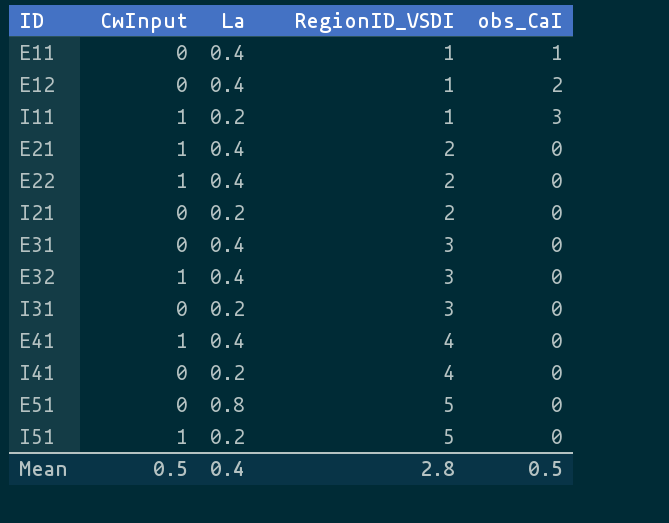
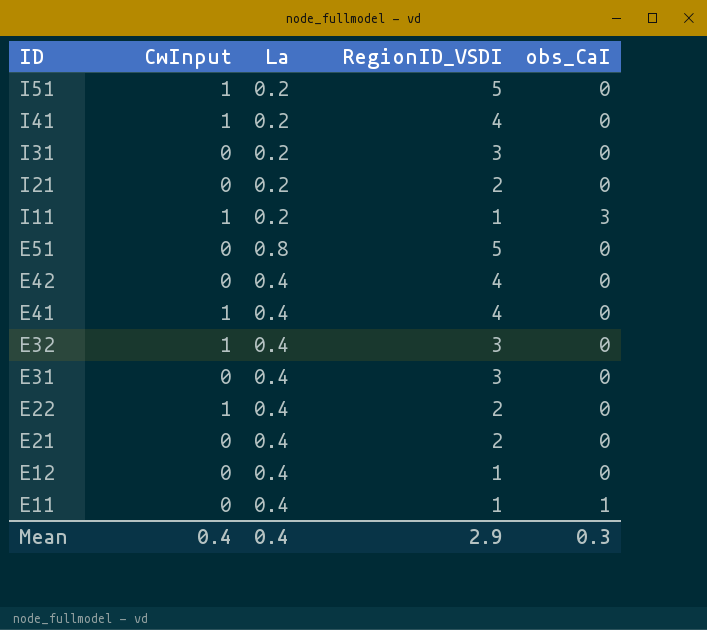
row order: RegionID_VSDI ascending -> ID descending
I41 | CwInput: 0 -> 1
row E42: none -> 0 | 0.4 | 4 | 0
E21 | CwInput: 1 -> 0
E12 | obs_CaI: 2 -> 0
Mean | CwInput: 0.5 -> 0.4
Mean | RegionID_VSDI: 2.8 -> 2.9
Mean | obs_CaI: 0.5 -> 0.3

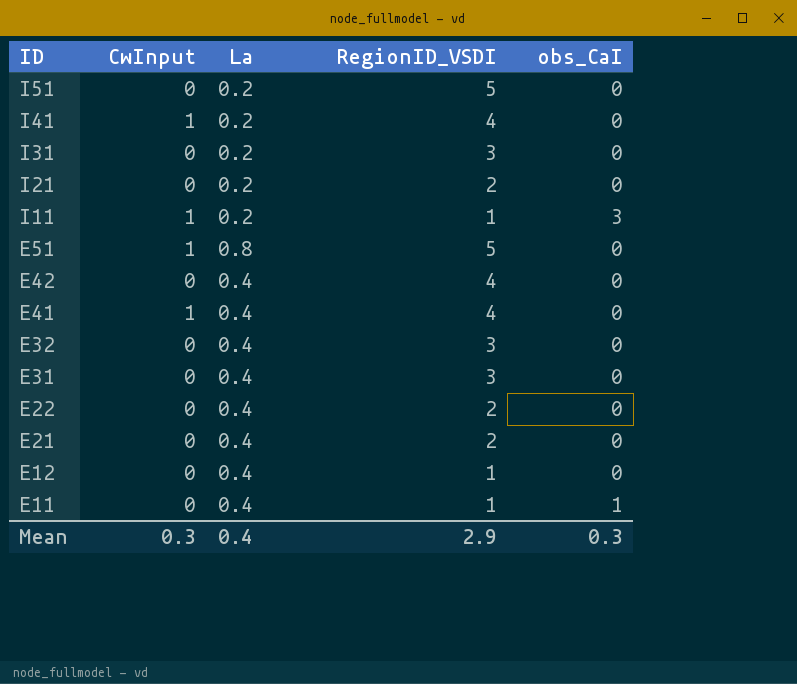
I51 | CwInput: 1 -> 0
E51 | CwInput: 0 -> 1
E32 | CwInput: 1 -> 0
E22 | CwInput: 1 -> 0
Mean | CwInput: 0.4 -> 0.3

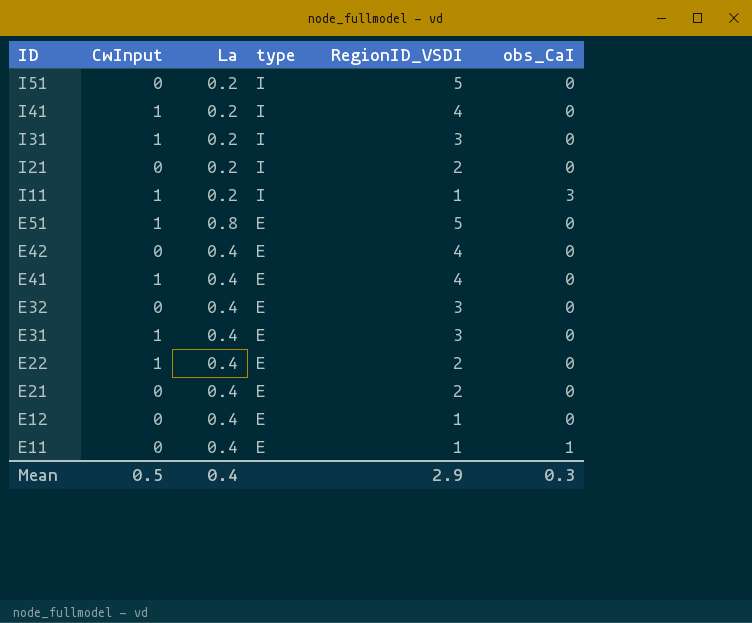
column type | position: none -> 4
I31 | CwInput: 0 -> 1
E31 | CwInput: 0 -> 1
E22 | CwInput: 0 -> 1
Mean | CwInput: 0.3 -> 0.5

